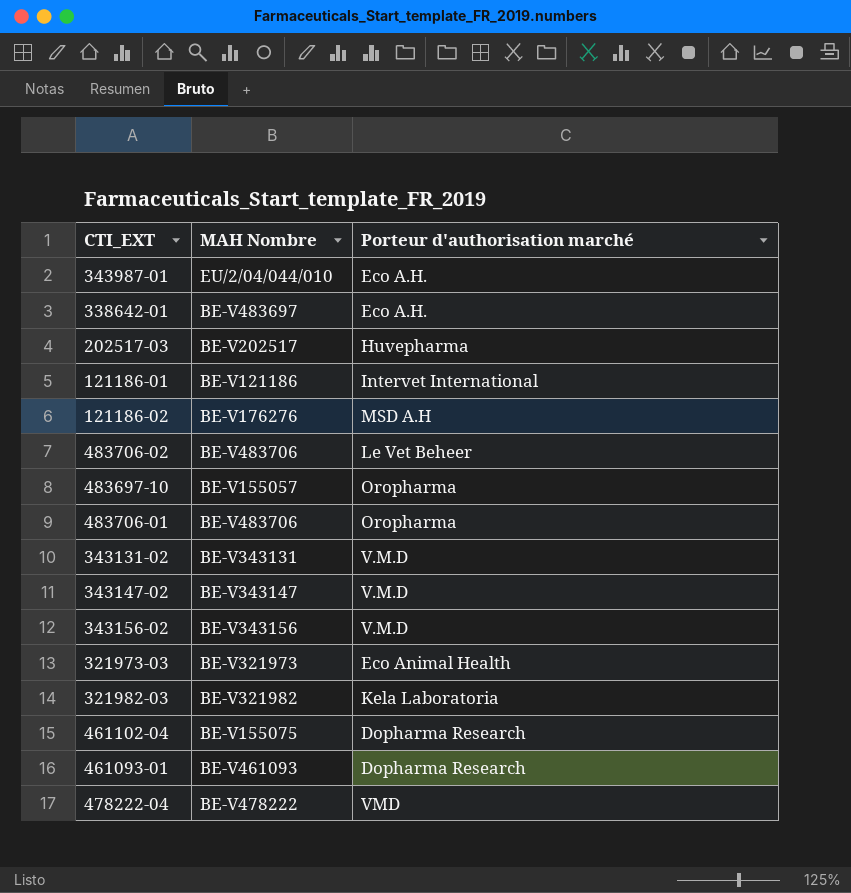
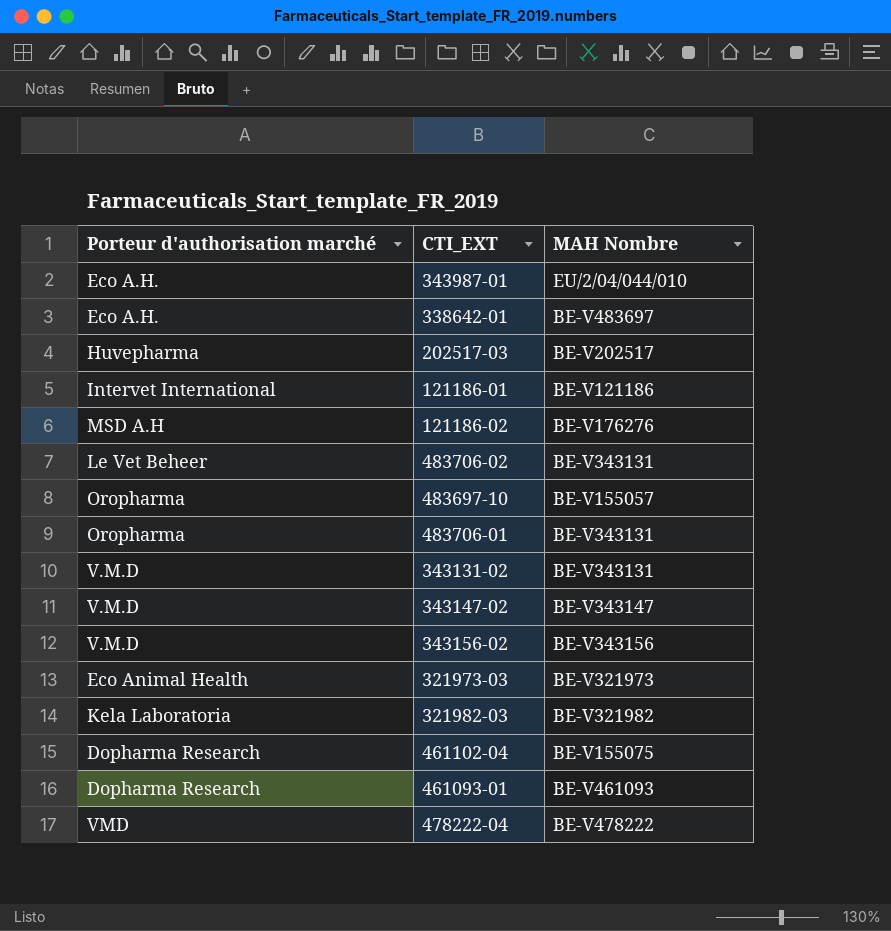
column Porteur d'authorisation marché | position: 3 -> 1
483706-02 | MAH Nombre: BE-V483706 -> BE-V343131
483706-01 | MAH Nombre: BE-V483706 -> BE-V343131

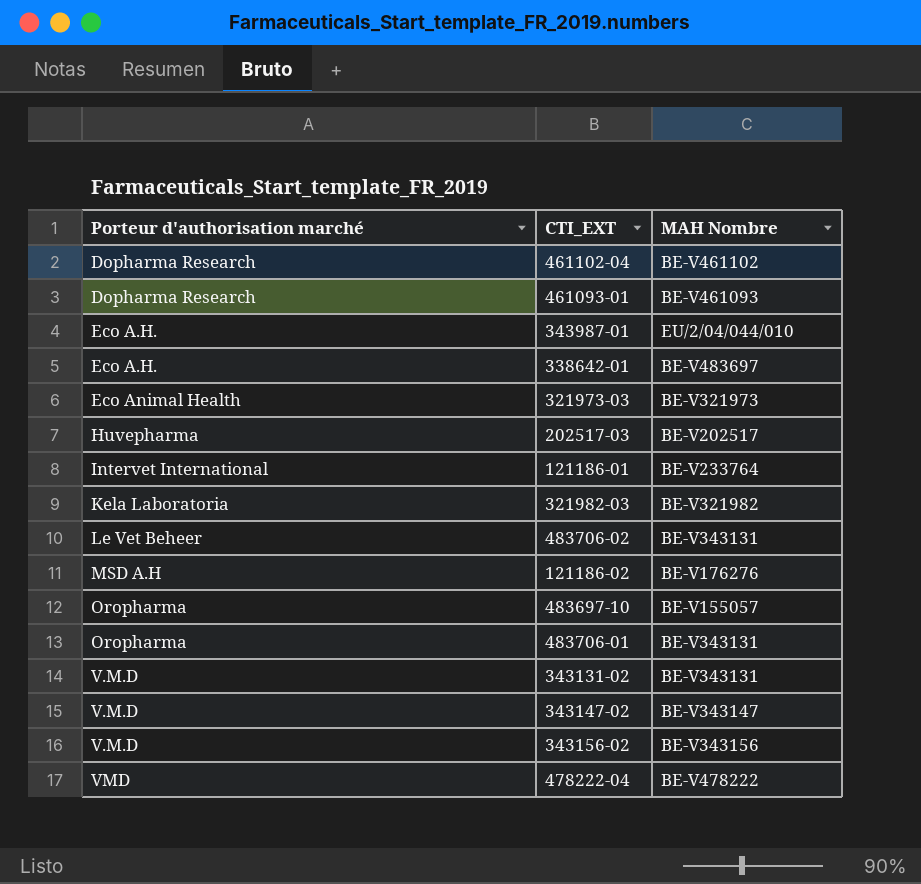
row order: none -> Porteur d'authorisation marché ascending
461102-04 | MAH Nombre: BE-V155075 -> BE-V461102
121186-01 | MAH Nombre: BE-V121186 -> BE-V233764

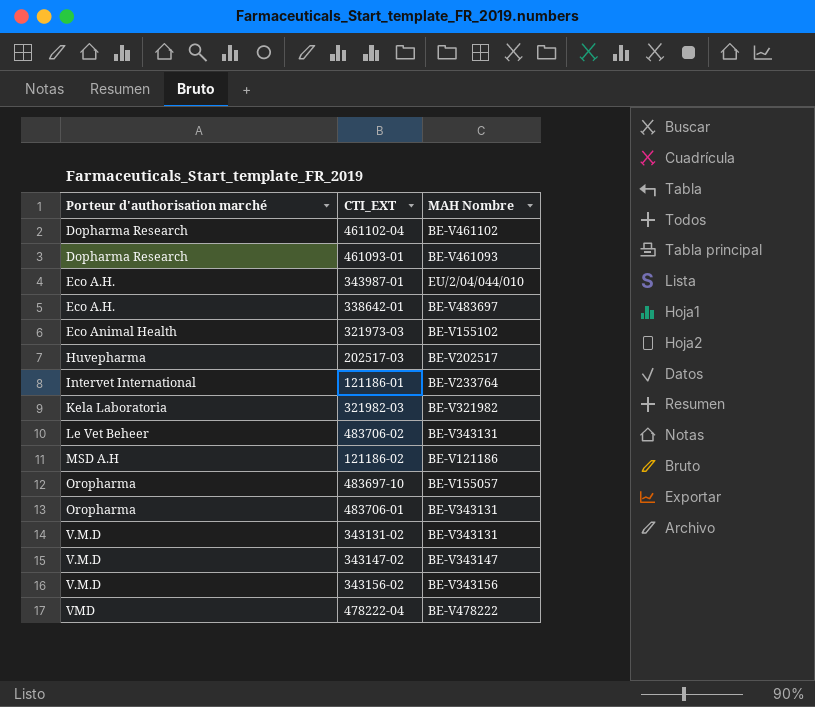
321973-03 | MAH Nombre: BE-V321973 -> BE-V155102
121186-02 | MAH Nombre: BE-V176276 -> BE-V121186

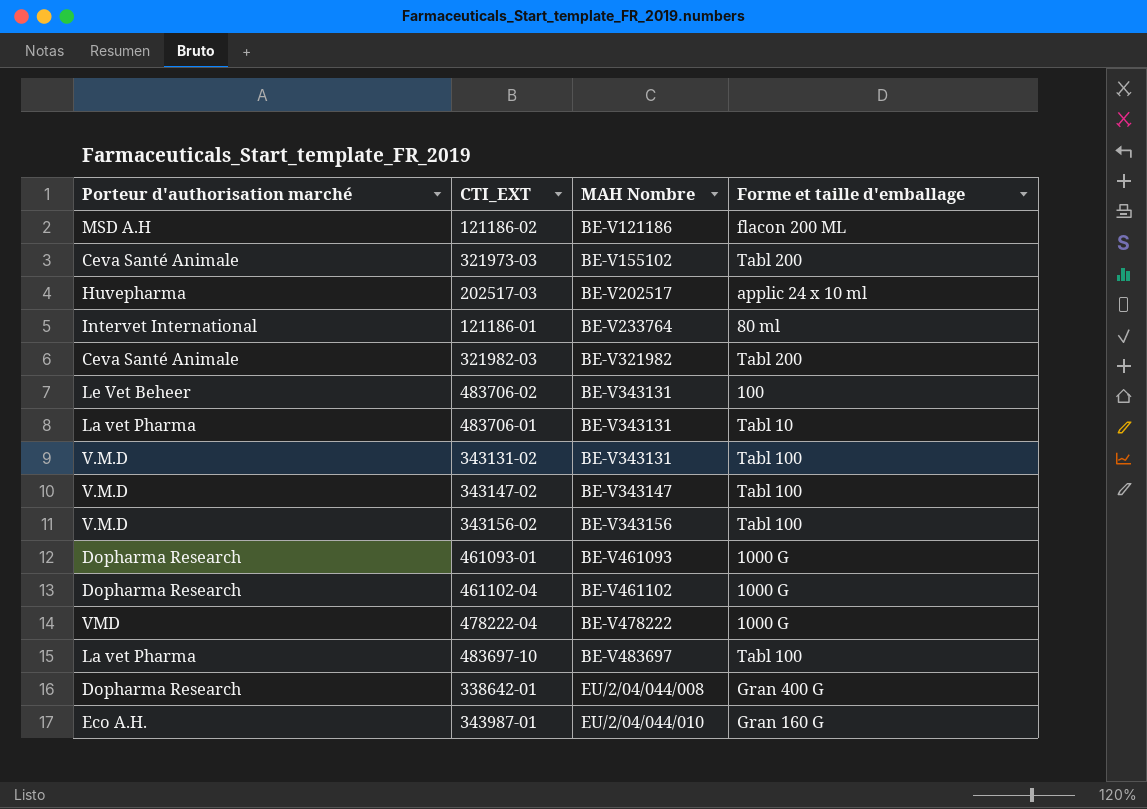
row order: Porteur d'authorisation marché ascending -> MAH Nombre ascending
column Forme et taille d'emballage | position: none -> 4
321973-03 | Porteur d'authorisation marché: Eco Animal Health -> Ceva Santé Animale
321982-03 | Porteur d'authorisation marché: Kela Laboratoria -> Ceva Santé Animale
483706-01 | Porteur d'authorisation marché: Oropharma -> La vet Pharma
483697-10 | Porteur d'authorisation marché: Oropharma -> La vet Pharma
483697-10 | MAH Nombre: BE-V155057 -> BE-V483697
338642-01 | Porteur d'authorisation marché: Eco A.H. -> Dopharma Research
338642-01 | MAH Nombre: BE-V483697 -> EU/2/04/044/008

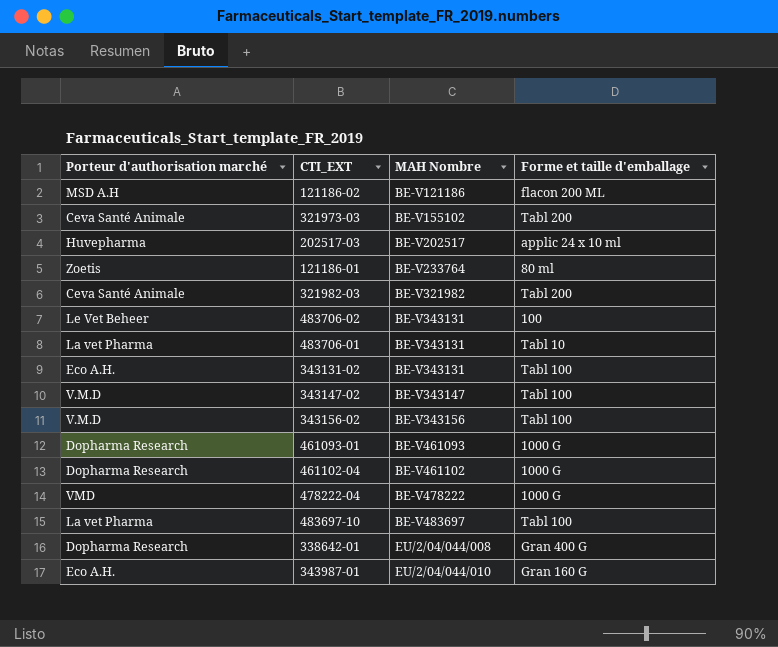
121186-01 | Porteur d'authorisation marché: Intervet International -> Zoetis
343131-02 | Porteur d'authorisation marché: V.M.D -> Eco A.H.

